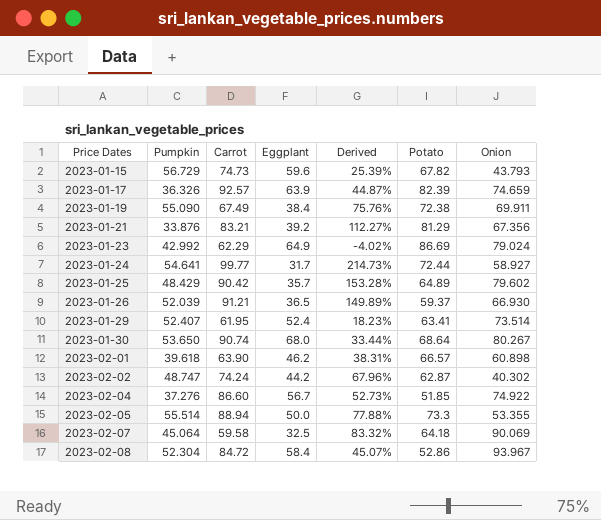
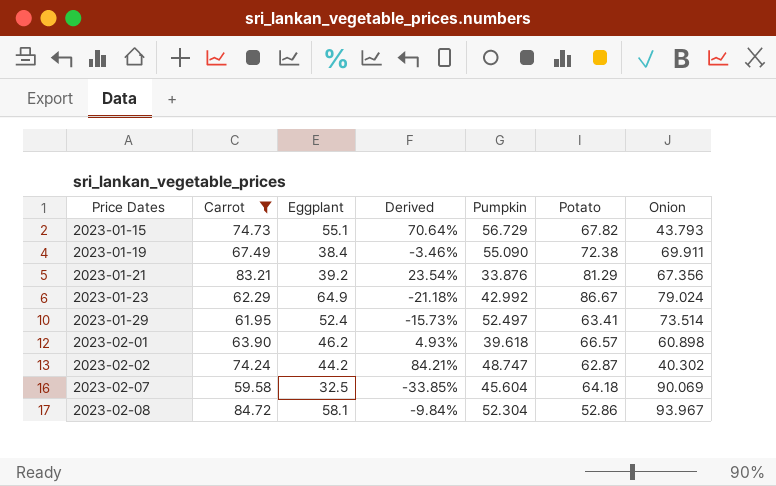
filter: none -> Carrot <= 84.72
column Derived | formula: ([Carrot] - [Eggplant]) / [Eggplant] -> ([Carrot] - [Onion]) / [Onion]
column Pumpkin | position: 2 -> 5
2023-01-15 | Eggplant: 59.6 -> 55.1
2023-01-23 | Potato: 86.69 -> 86.67
2023-01-29 | Pumpkin: 52.407 -> 52.497
2023-02-07 | Pumpkin: 45.064 -> 45.604
2023-02-08 | Eggplant: 58.4 -> 58.1

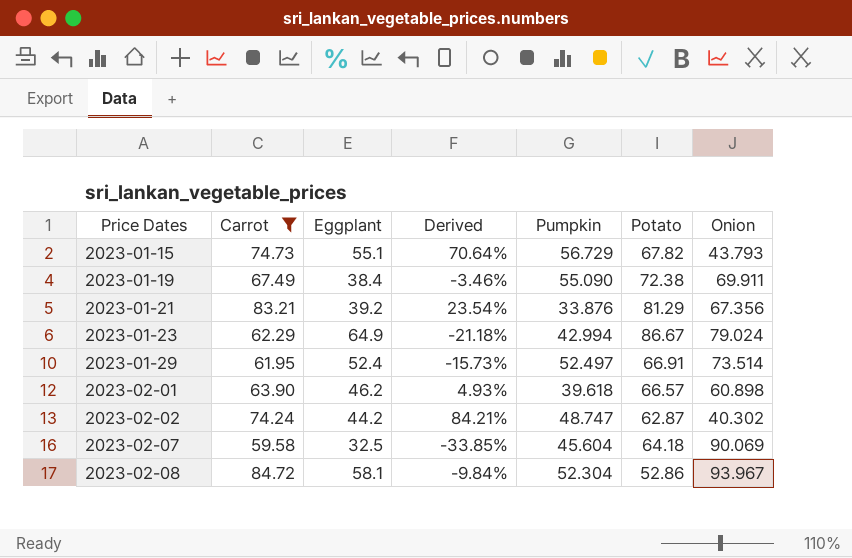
2023-01-23 | Pumpkin: 42.992 -> 42.994
2023-01-29 | Potato: 63.41 -> 66.91

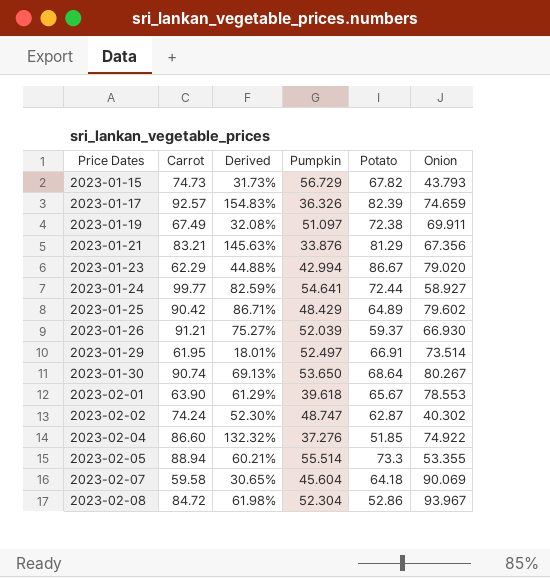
filter: Carrot <= 84.72 -> none
column Eggplant | position: 3 -> none
column Derived | formula: ([Carrot] - [Onion]) / [Onion] -> ([Carrot] - [Pumpkin]) / [Pumpkin]
2023-01-19 | Pumpkin: 55.090 -> 51.097
2023-01-23 | Onion: 79.024 -> 79.020
2023-02-01 | Potato: 66.57 -> 65.67
2023-02-01 | Onion: 60.898 -> 78.553

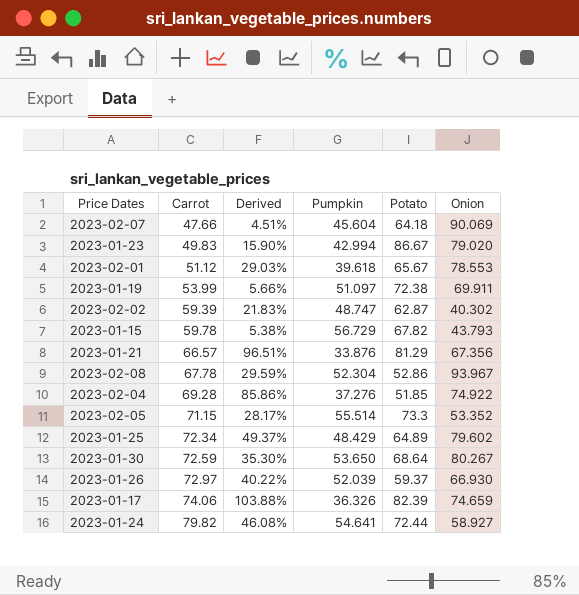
row order: Price Dates ascending -> Carrot ascending
row 2023-01-29: 61.95 | 18.01% | 52.497 | 66.91 | 73.514 -> none
2023-02-07 | Carrot: 59.58 -> 47.66
2023-02-07 | Derived: 30.65% -> 4.51%
2023-01-23 | Carrot: 62.29 -> 49.83
2023-01-23 | Derived: 44.88% -> 15.90%
2023-02-01 | Carrot: 63.90 -> 51.12
2023-02-01 | Derived: 61.29% -> 29.03%
2023-01-19 | Carrot: 67.49 -> 53.99
2023-01-19 | Derived: 32.08% -> 5.66%
2023-02-02 | Carrot: 74.24 -> 59.39
2023-02-02 | Derived: 52.30% -> 21.83%
2023-01-15 | Carrot: 74.73 -> 59.78
2023-01-15 | Derived: 31.73% -> 5.38%
2023-01-21 | Carrot: 83.21 -> 66.57
2023-01-21 | Derived: 145.63% -> 96.51%
2023-02-08 | Carrot: 84.72 -> 67.78
2023-02-08 | Derived: 61.98% -> 29.59%
2023-02-04 | Carrot: 86.60 -> 69.28
2023-02-04 | Derived: 132.32% -> 85.86%
2023-02-05 | Carrot: 88.94 -> 71.15
2023-02-05 | Derived: 60.21% -> 28.17%
2023-02-05 | Onion: 53.355 -> 53.352
2023-01-25 | Carrot: 90.42 -> 72.34
2023-01-25 | Derived: 86.71% -> 49.37%
2023-01-30 | Carrot: 90.74 -> 72.59
2023-01-30 | Derived: 69.13% -> 35.30%
2023-01-26 | Carrot: 91.21 -> 72.97
2023-01-26 | Derived: 75.27% -> 40.22%
2023-01-17 | Carrot: 92.57 -> 74.06
2023-01-17 | Derived: 154.83% -> 103.88%
2023-01-24 | Carrot: 99.77 -> 79.82
2023-01-24 | Derived: 82.59% -> 46.08%

